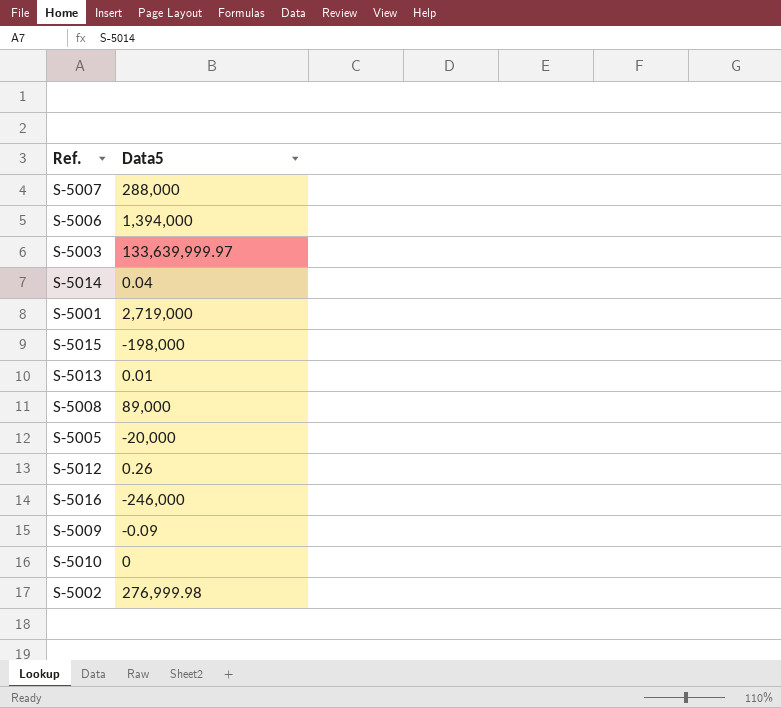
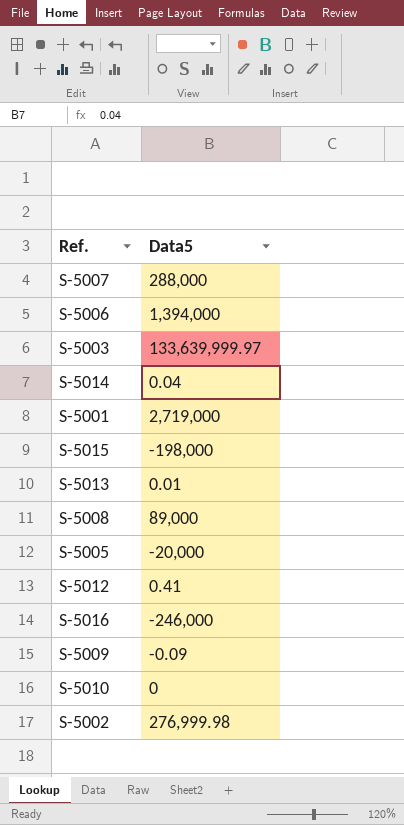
S-5012 | Data5: 0.26 -> 0.41

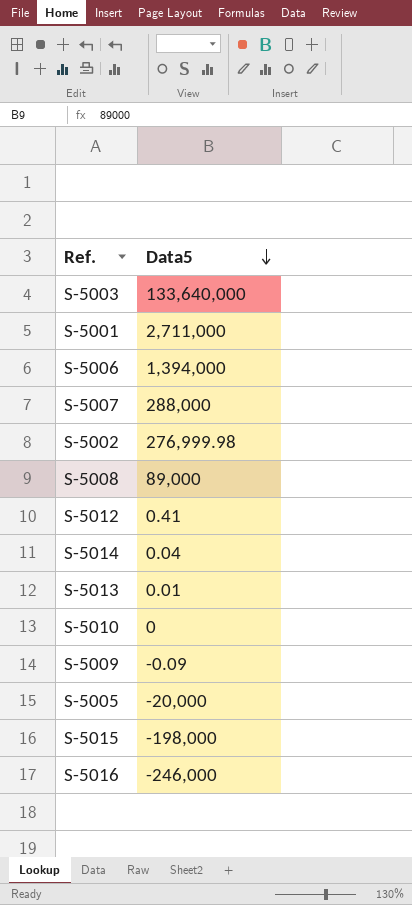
row order: none -> Data5 descending
S-5003 | Data5: 133,639,999.97 -> 133,640,000
S-5001 | Data5: 2,719,000 -> 2,711,000

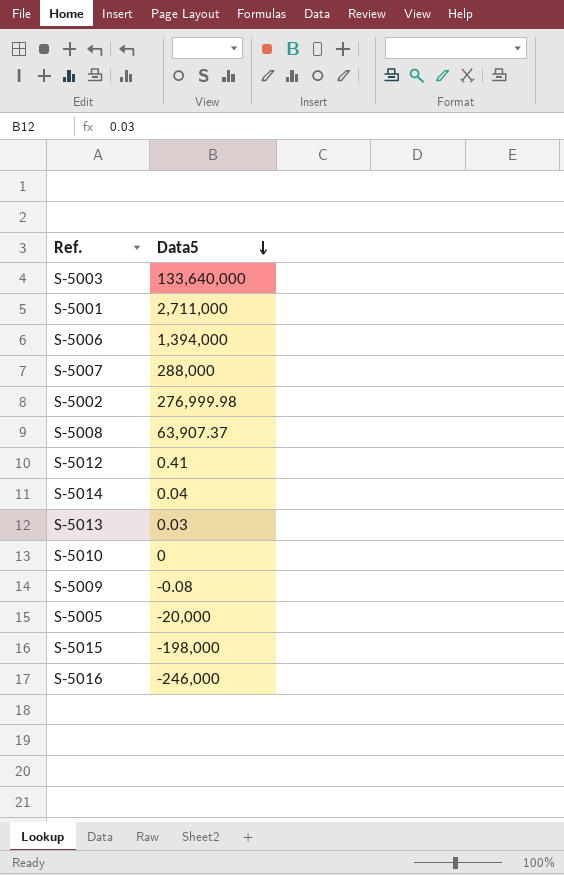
S-5008 | Data5: 89,000 -> 63,907.37
S-5013 | Data5: 0.01 -> 0.03
S-5009 | Data5: -0.09 -> -0.08

